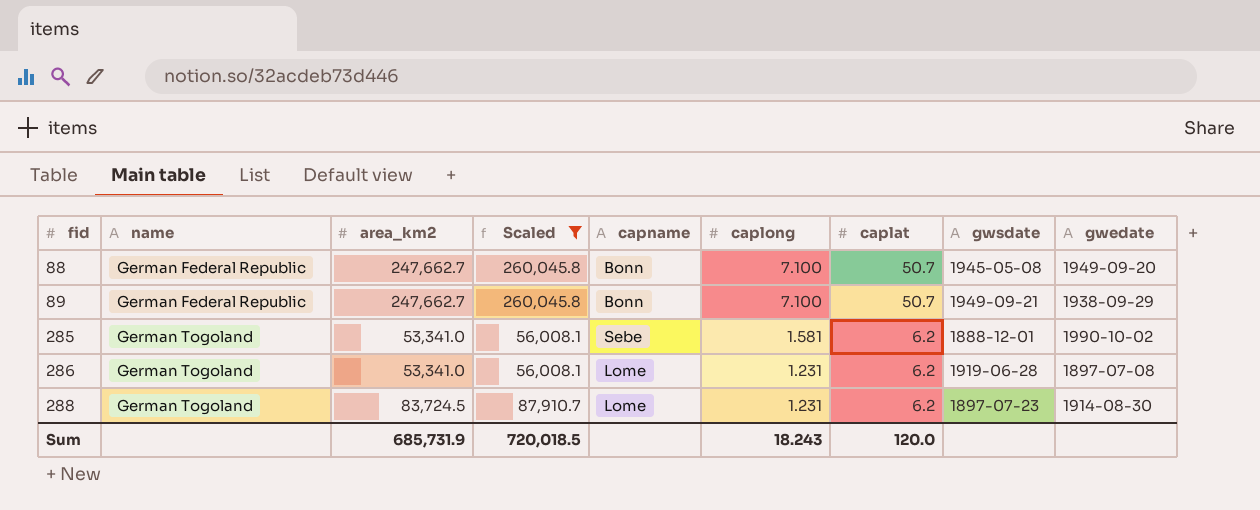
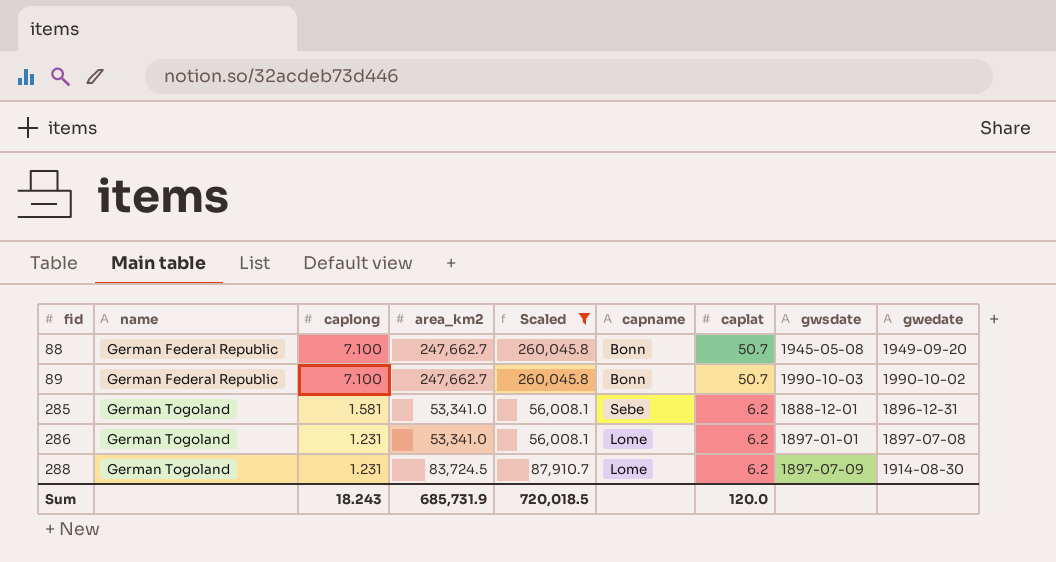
column caplong | position: 6 -> 3
89 | gwsdate: 1949-09-21 -> 1990-10-03
89 | gwedate: 1938-09-29 -> 1990-10-02
285 | gwedate: 1990-10-02 -> 1896-12-31
286 | gwsdate: 1919-06-28 -> 1897-01-01
288 | gwsdate: 1897-07-23 -> 1897-07-09

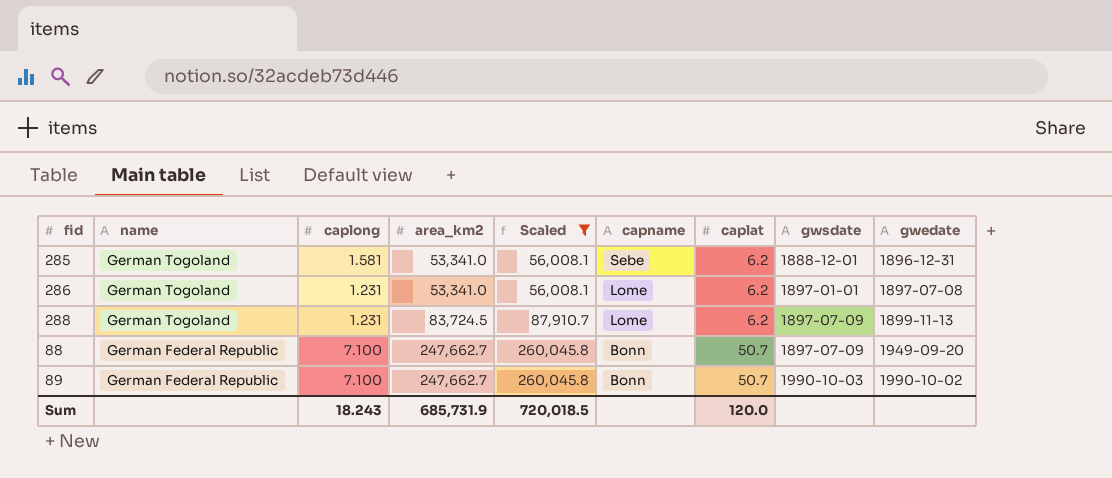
row order: fid ascending -> name descending
288 | gwedate: 1914-08-30 -> 1899-11-13
88 | gwsdate: 1945-05-08 -> 1897-07-09

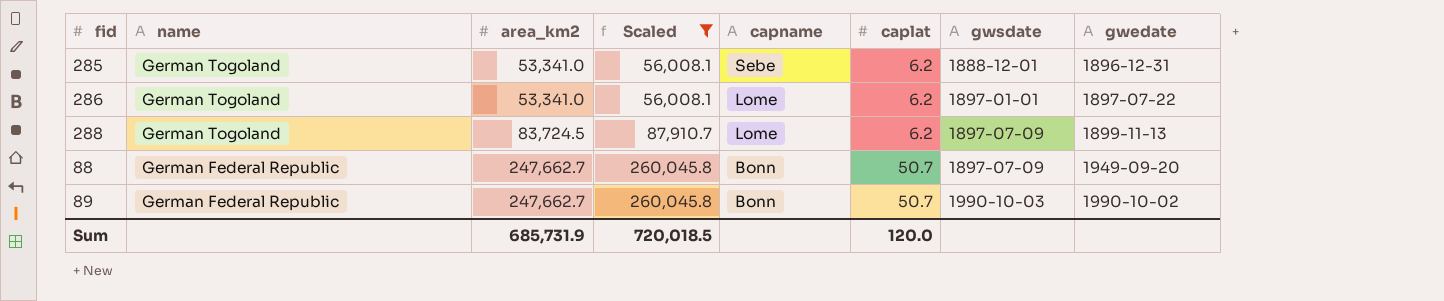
column caplong | position: 3 -> none
286 | gwedate: 1897-07-08 -> 1897-07-22

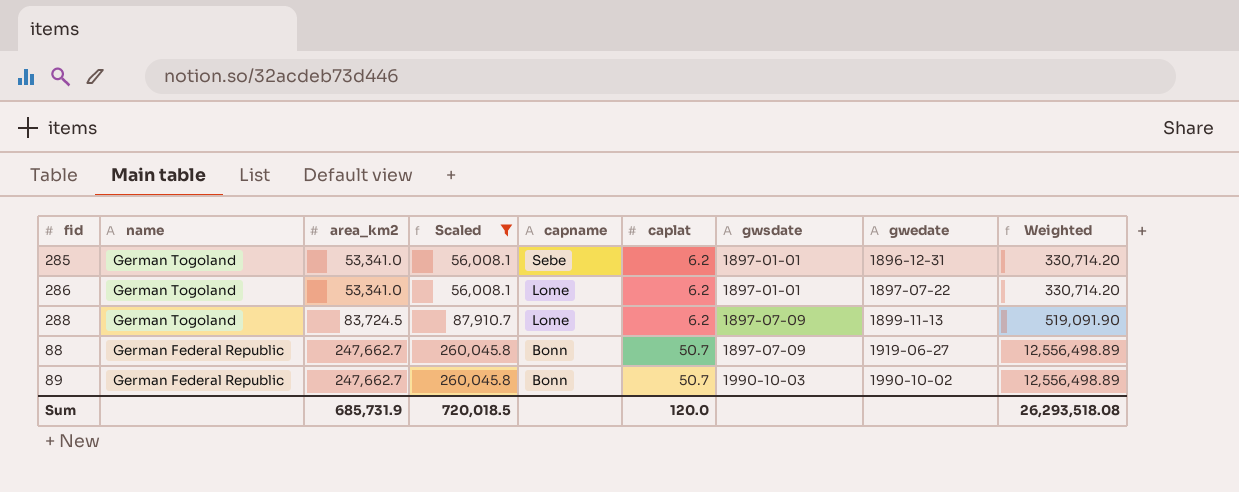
column Weighted | formula: none -> [area_km2] * [caplat]
285 | gwsdate: 1888-12-01 -> 1897-01-01
88 | gwedate: 1949-09-20 -> 1919-06-27

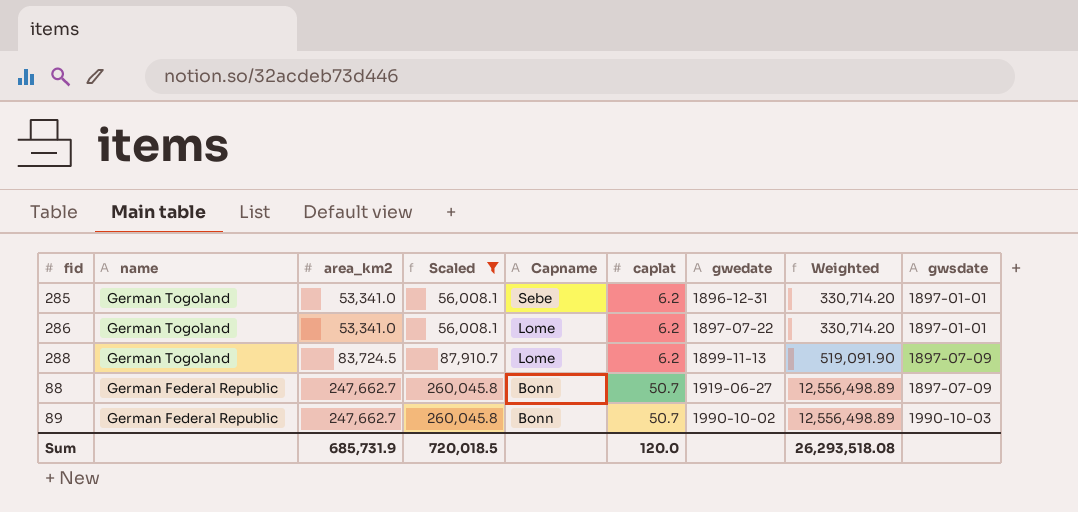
column name: capname -> Capname
column gwsdate | position: 7 -> 9

